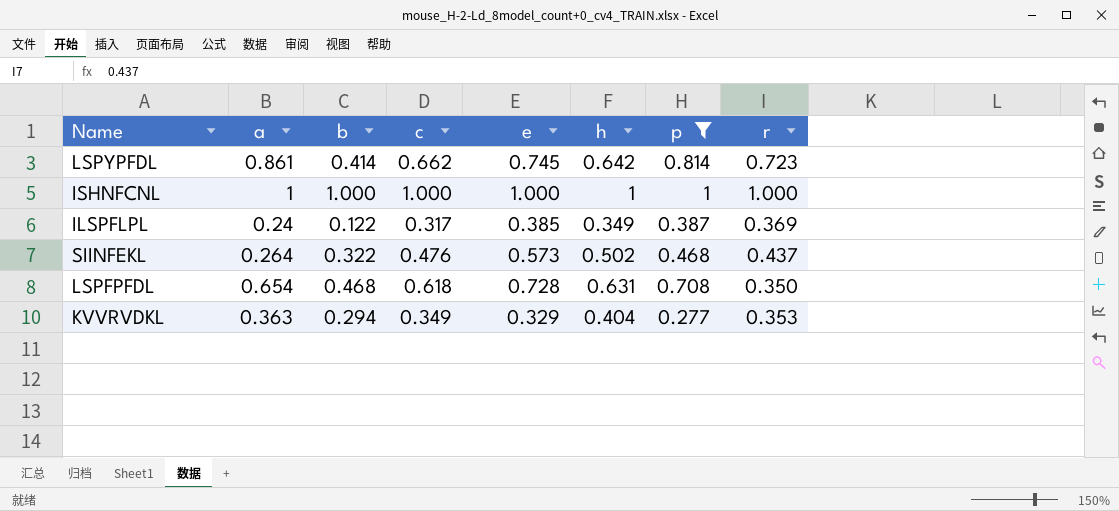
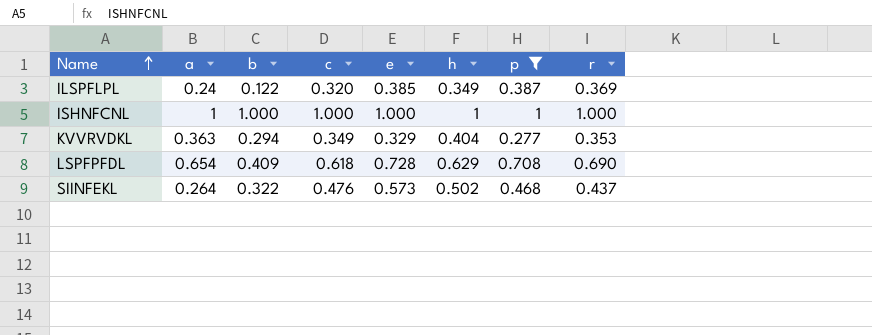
row order: none -> Name ascending
row LSPYPFDL: 0.861 | 0.414 | 0.662 | 0.745 | 0.642 | 0.814 | 0.723 -> none
ILSPFLPL | c: 0.317 -> 0.320
LSPFPFDL | b: 0.468 -> 0.409
LSPFPFDL | h: 0.631 -> 0.629
LSPFPFDL | r: 0.350 -> 0.690

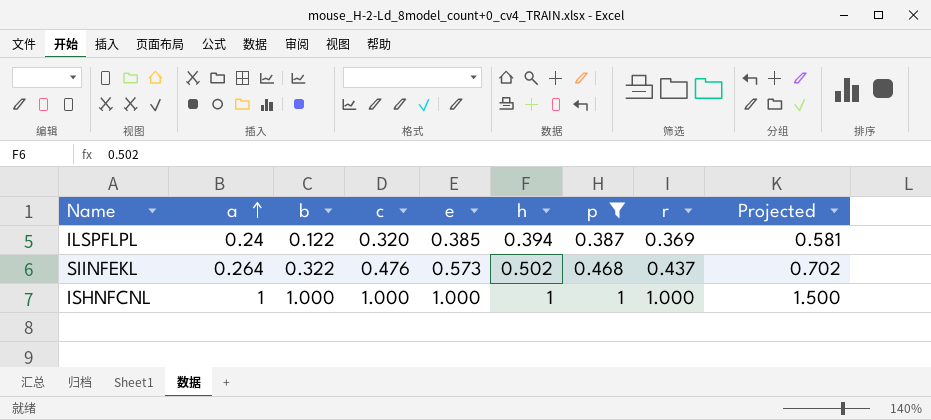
row order: Name ascending -> a ascending
column Projected | formula: none -> [p] * 1.5
row KVVRVDKL: 0.363 | 0.294 | 0.349 | 0.329 | 0.404 | 0.277 | 0.353 -> none
row LSPFPFDL: 0.654 | 0.409 | 0.618 | 0.728 | 0.629 | 0.708 | 0.690 -> none
ILSPFLPL | h: 0.349 -> 0.394

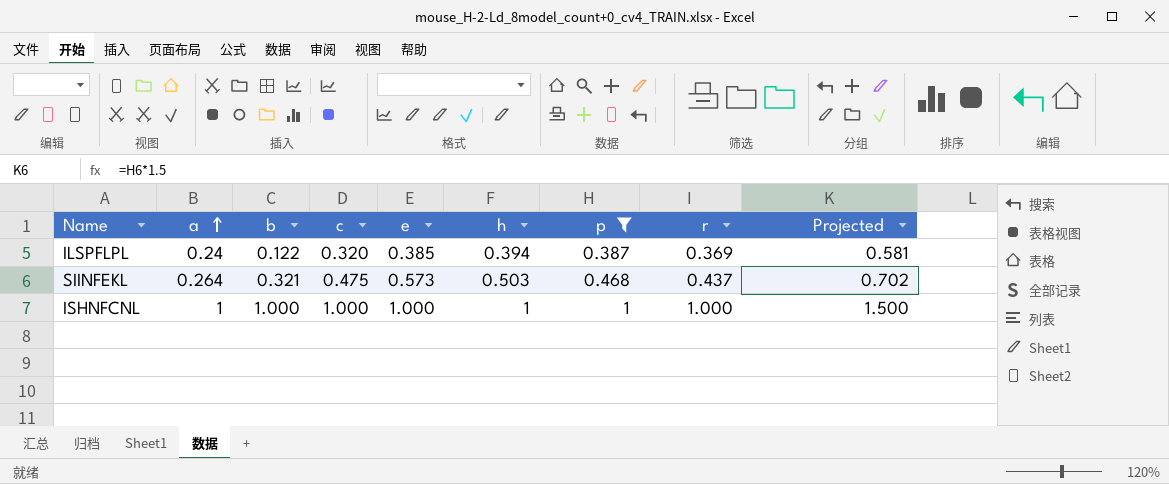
SIINFEKL | b: 0.322 -> 0.321
SIINFEKL | c: 0.476 -> 0.475
SIINFEKL | h: 0.502 -> 0.503

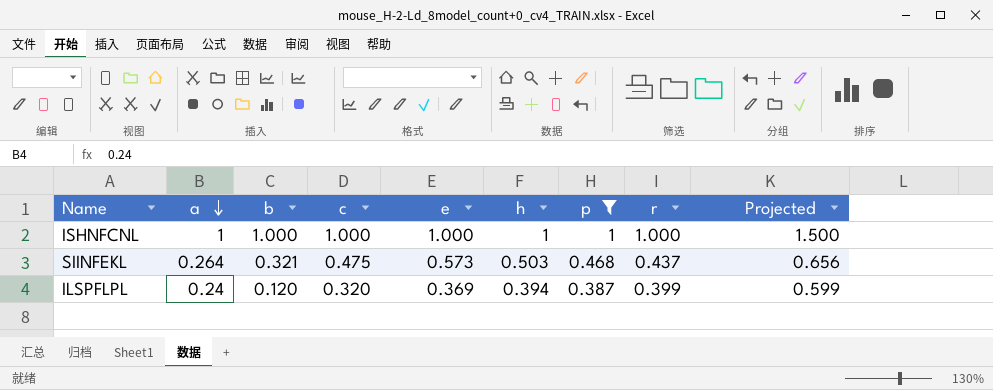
row order: a ascending -> a descending
column Projected | formula: [p] * 1.5 -> [r] * 1.5
ILSPFLPL | b: 0.122 -> 0.120
ILSPFLPL | e: 0.385 -> 0.369
ILSPFLPL | r: 0.369 -> 0.399

